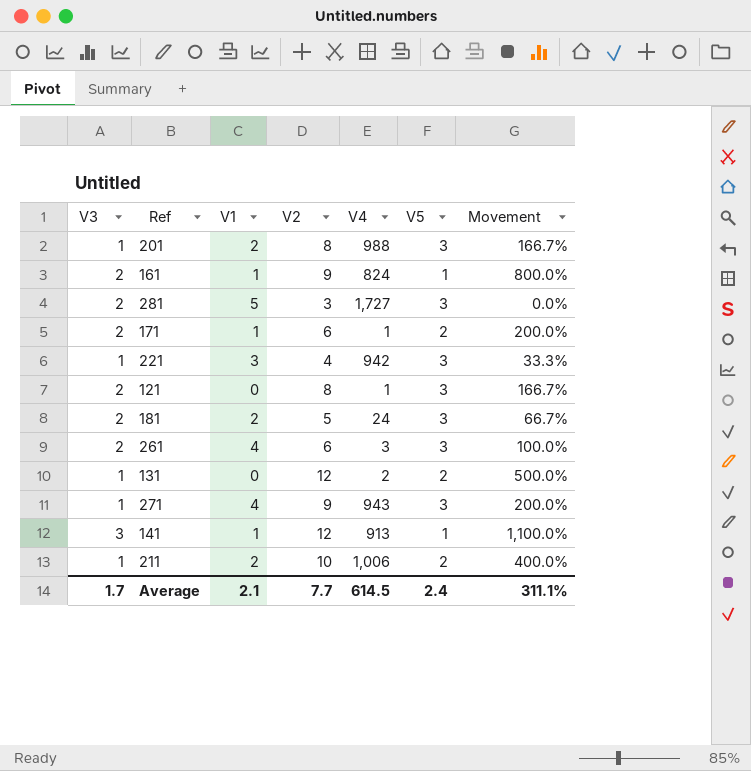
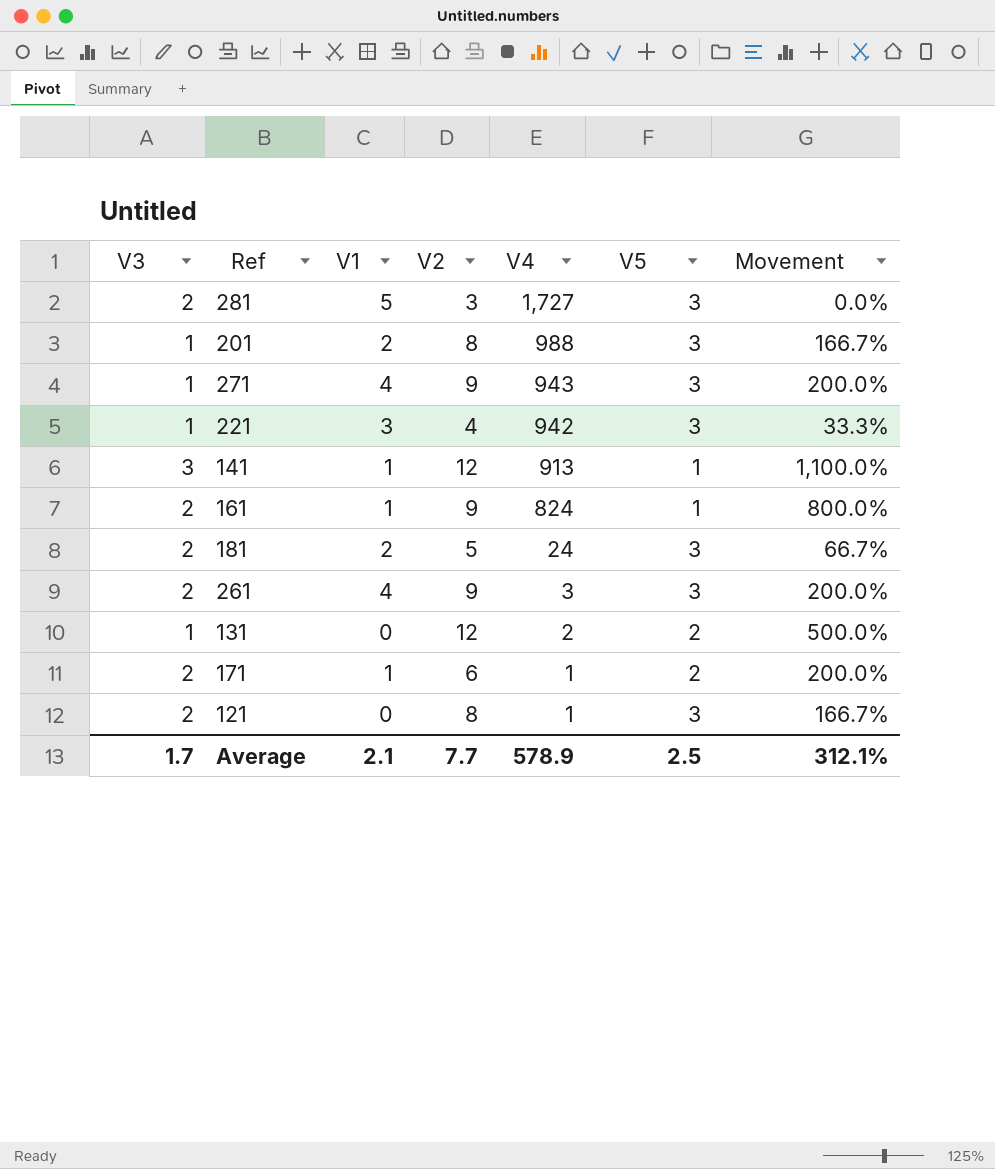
row order: none -> V4 descending
row 211: 1 | 2 | 10 | 1,006 | 2 | 400.0% -> none
261 | V2: 6 -> 9
261 | Movement: 100.0% -> 200.0%
Average | V4: 614.5 -> 578.9
Average | V5: 2.4 -> 2.5
Average | Movement: 311.1% -> 312.1%

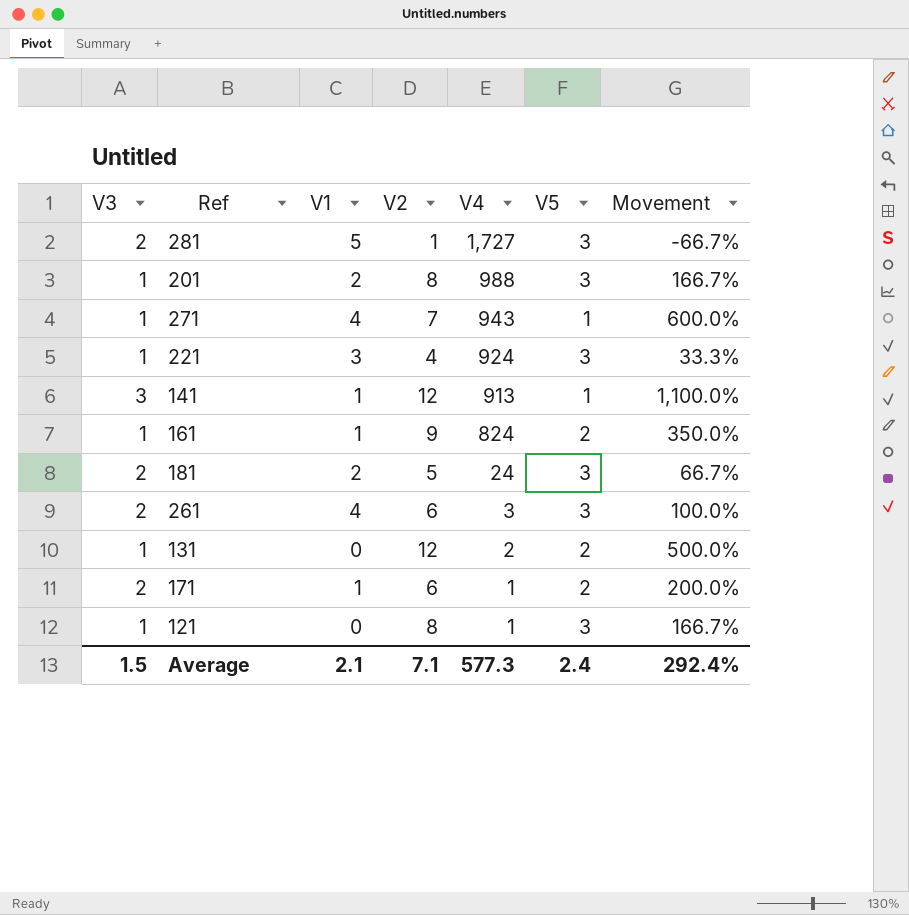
281 | V2: 3 -> 1
281 | Movement: 0.0% -> -66.7%
271 | V2: 9 -> 7
271 | V5: 3 -> 1
271 | Movement: 200.0% -> 600.0%
221 | V4: 942 -> 924
161 | V3: 2 -> 1
161 | V5: 1 -> 2
161 | Movement: 800.0% -> 350.0%
261 | V2: 9 -> 6
261 | Movement: 200.0% -> 100.0%
121 | V3: 2 -> 1
Average | V3: 1.7 -> 1.5
Average | V2: 7.7 -> 7.1
Average | V4: 578.9 -> 577.3
Average | V5: 2.5 -> 2.4
Average | Movement: 312.1% -> 292.4%

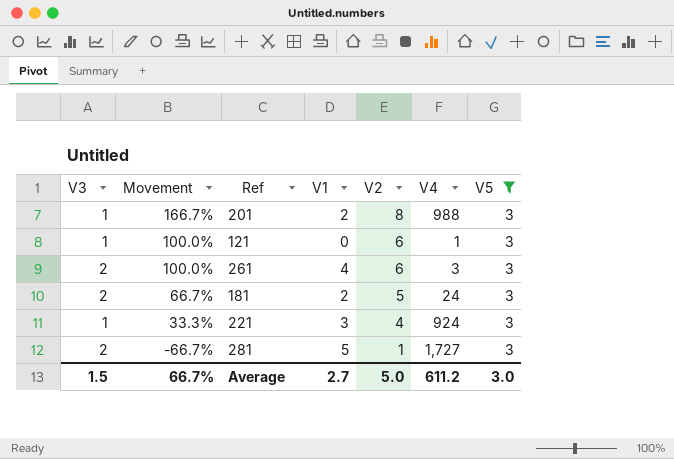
filter: none -> V5 = 3
row order: V4 descending -> Movement descending
column Movement | position: 7 -> 2
121 | Movement: 166.7% -> 100.0%
121 | V2: 8 -> 6
Average | Movement: 292.4% -> 66.7%
Average | V1: 2.1 -> 2.7
Average | V2: 7.1 -> 5.0
Average | V4: 577.3 -> 611.2
Average | V5: 2.4 -> 3.0

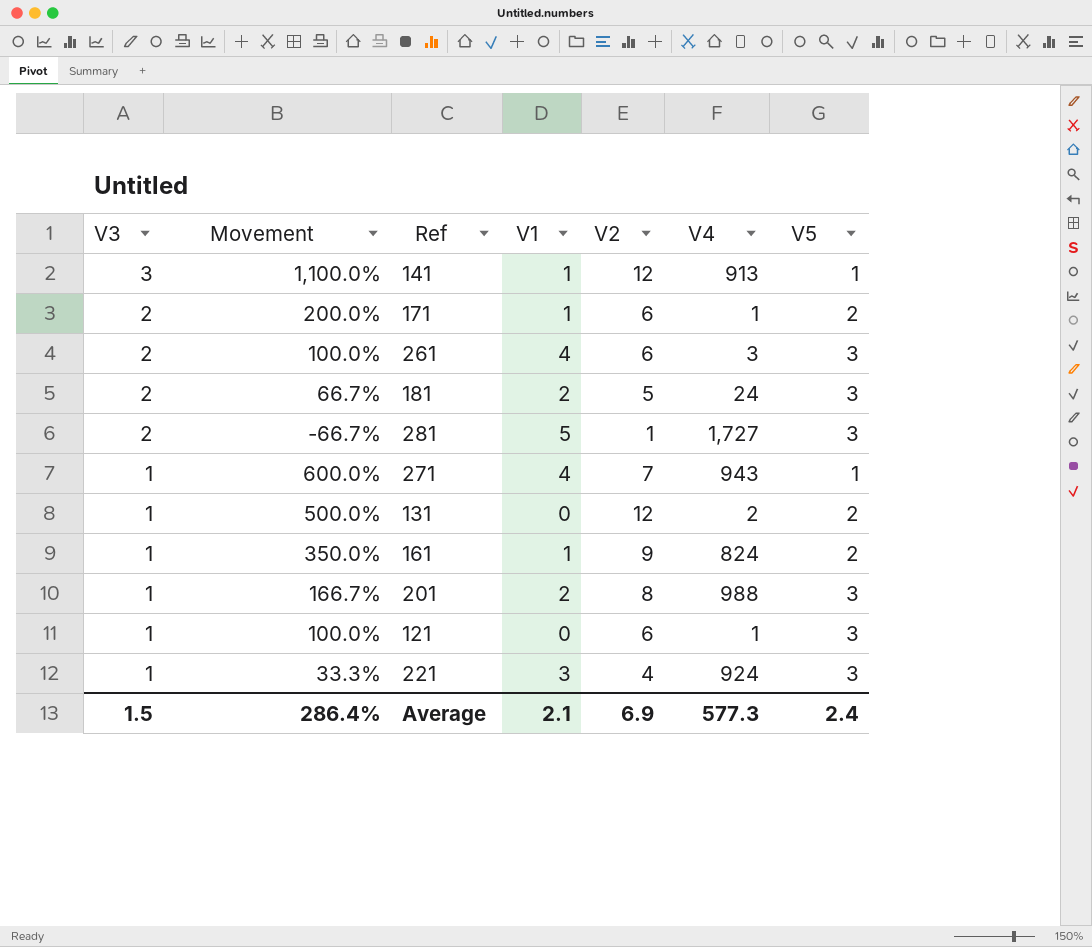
filter: V5 = 3 -> none
row order: Movement descending -> V3 descending
Average | Movement: 66.7% -> 286.4%
Average | V1: 2.7 -> 2.1
Average | V2: 5.0 -> 6.9
Average | V4: 611.2 -> 577.3
Average | V5: 3.0 -> 2.4

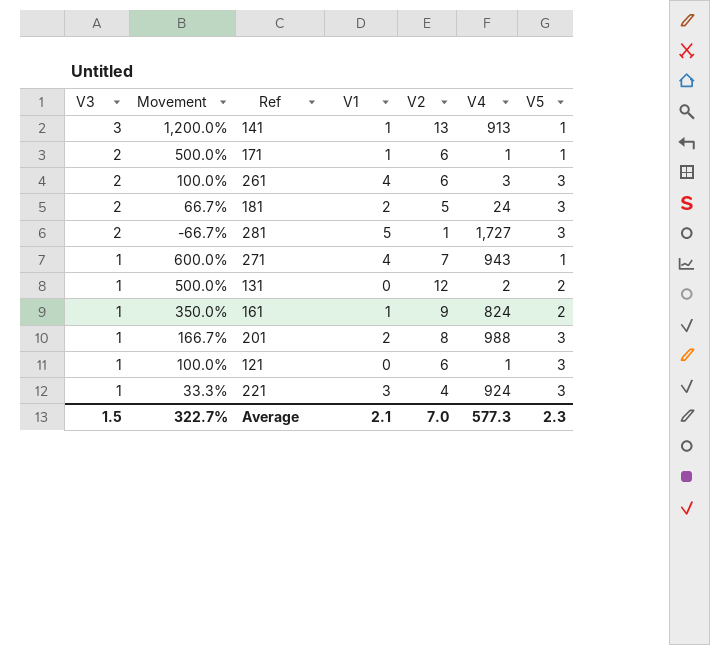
141 | Movement: 1,100.0% -> 1,200.0%
141 | V2: 12 -> 13
171 | Movement: 200.0% -> 500.0%
171 | V5: 2 -> 1
Average | Movement: 286.4% -> 322.7%
Average | V2: 6.9 -> 7.0
Average | V5: 2.4 -> 2.3

